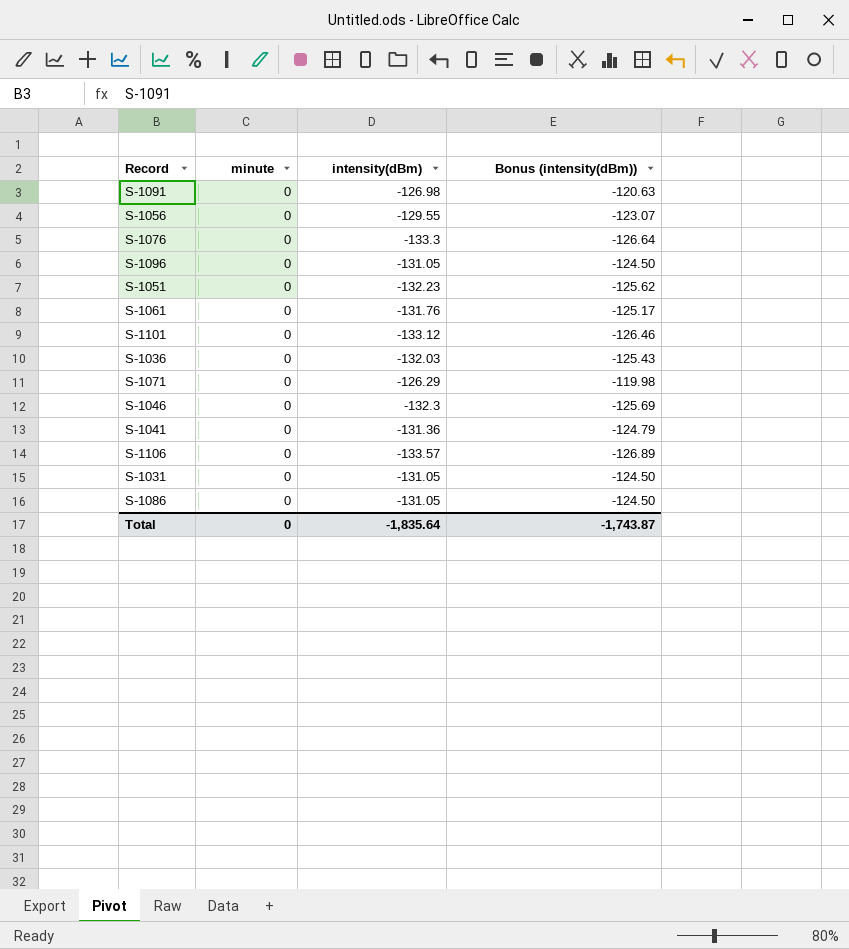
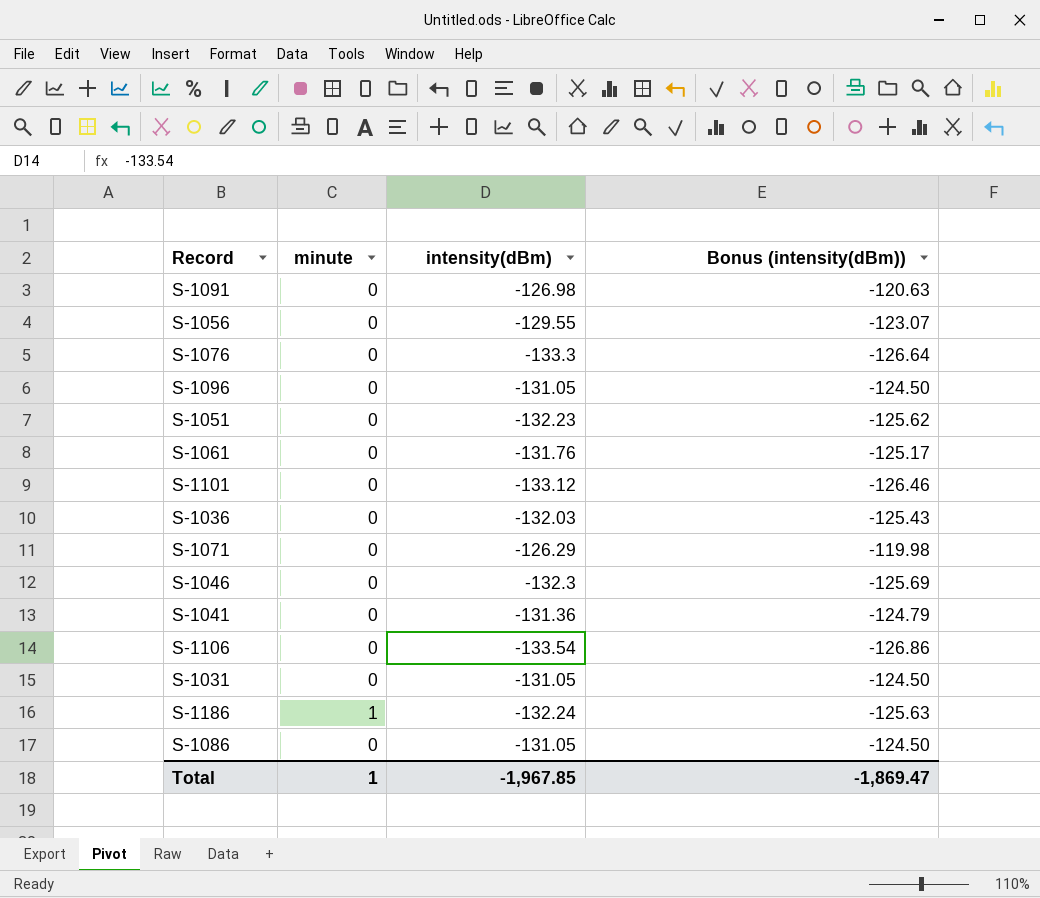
S-1106 | intensity(dBm): -133.57 -> -133.54
S-1106 | Bonus (intensity(dBm)): -126.89 -> -126.86
row S-1186: none -> 1 | -132.24 | -125.63
Total | minute: 0 -> 1
Total | intensity(dBm): -1,835.64 -> -1,967.85
Total | Bonus (intensity(dBm)): -1,743.87 -> -1,869.47

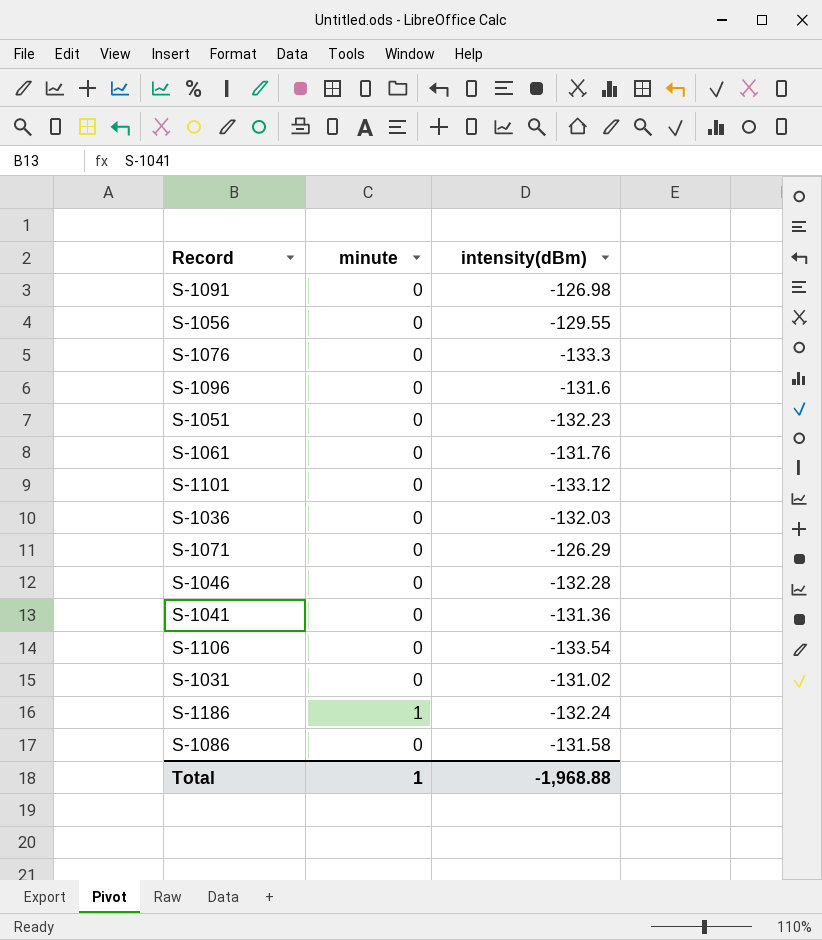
column Bonus (intensity(dBm)) | formula: [intensity(dBm)] * 0.95 -> none
S-1096 | intensity(dBm): -131.05 -> -131.6
S-1046 | intensity(dBm): -132.3 -> -132.28
S-1031 | intensity(dBm): -131.05 -> -131.02
S-1086 | intensity(dBm): -131.05 -> -131.58
Total | intensity(dBm): -1,967.85 -> -1,968.88

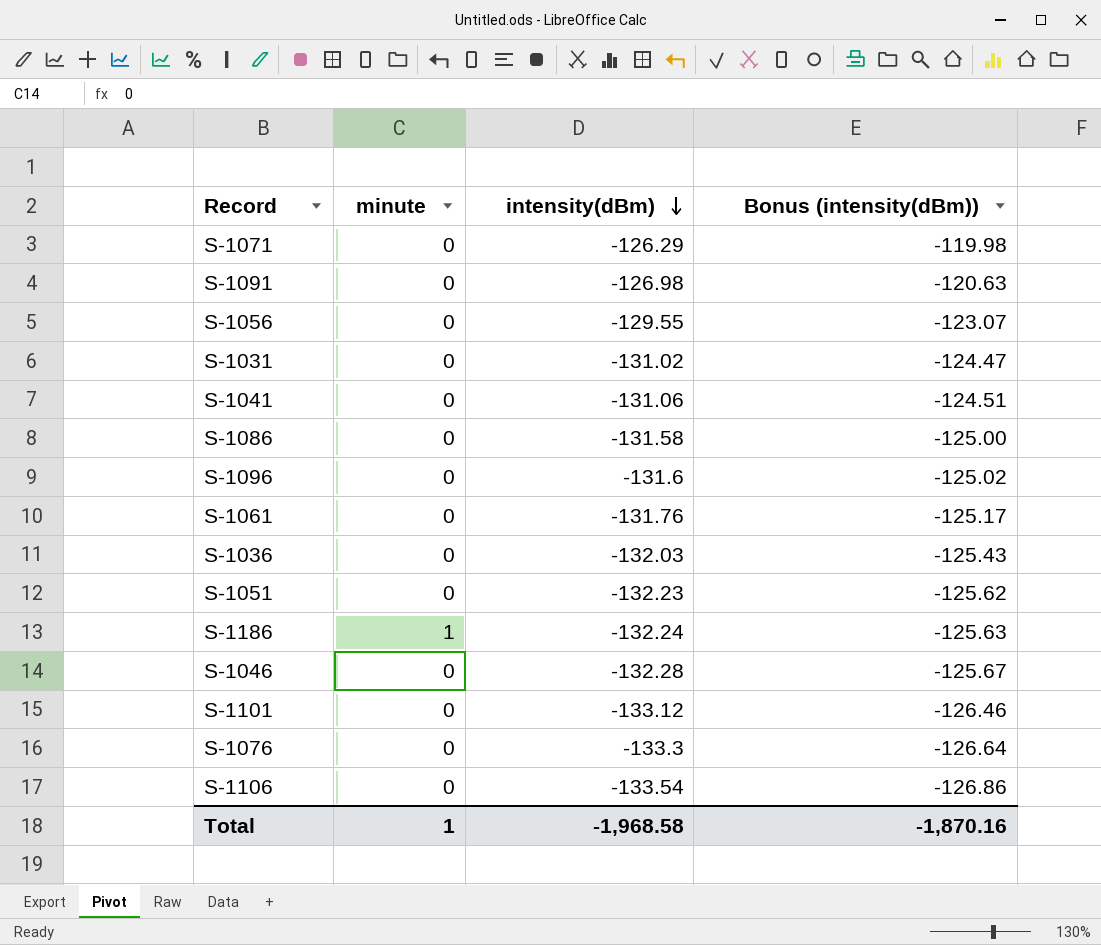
row order: none -> intensity(dBm) descending
column Bonus (intensity(dBm)) | formula: none -> [intensity(dBm)] * 0.95
S-1041 | intensity(dBm): -131.36 -> -131.06
Total | intensity(dBm): -1,968.88 -> -1,968.58

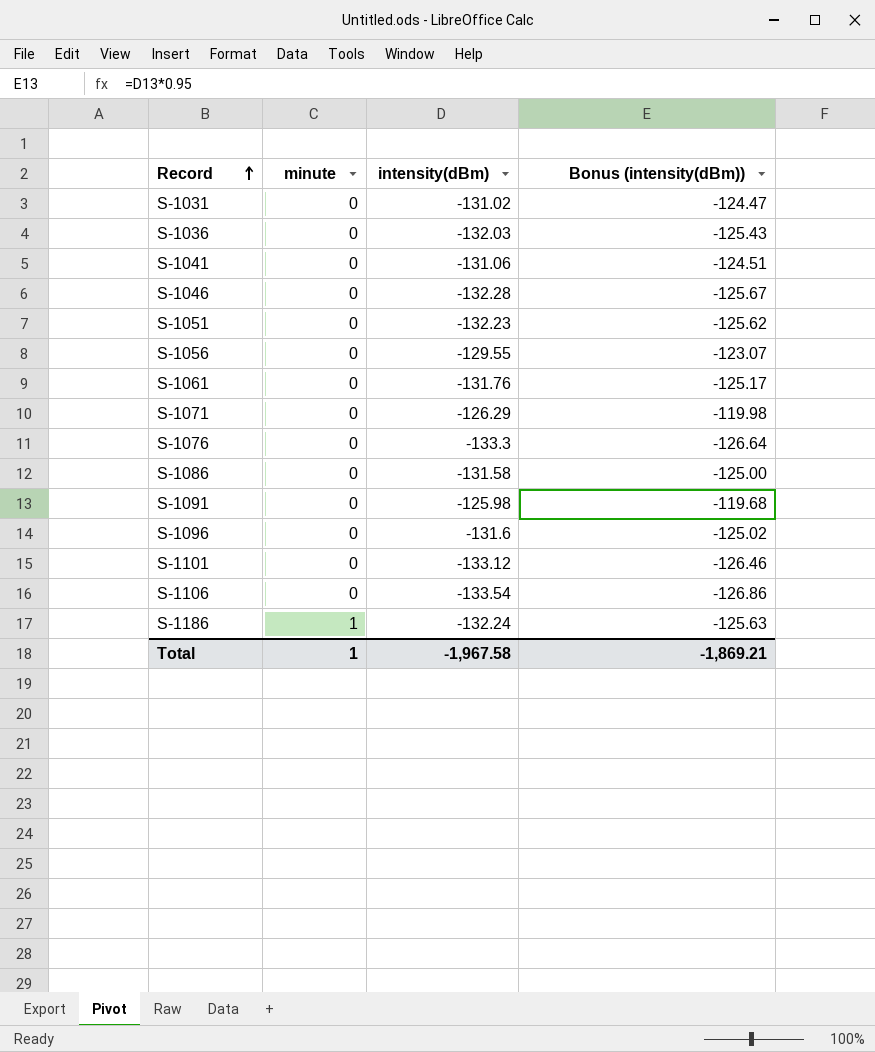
row order: intensity(dBm) descending -> Record ascending
S-1091 | intensity(dBm): -126.98 -> -125.98
S-1091 | Bonus (intensity(dBm)): -120.63 -> -119.68
Total | intensity(dBm): -1,968.58 -> -1,967.58
Total | Bonus (intensity(dBm)): -1,870.16 -> -1,869.21

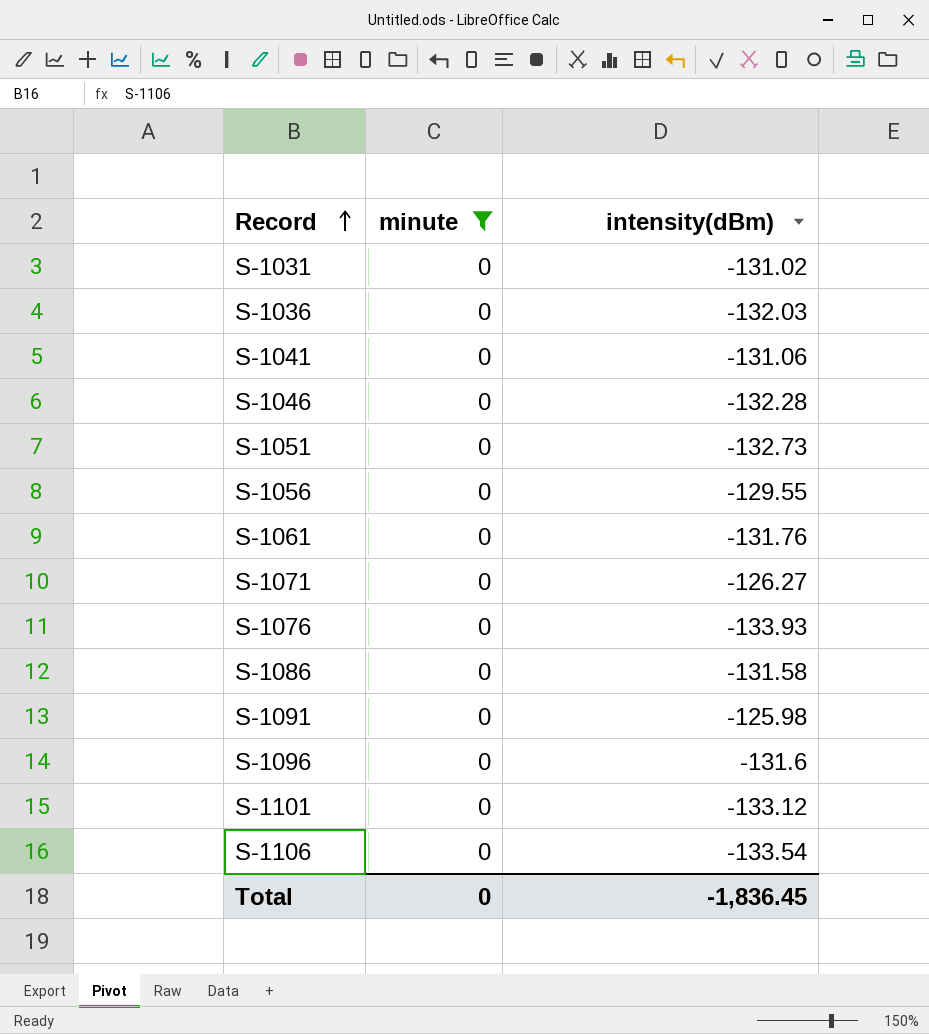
filter: none -> minute = 0
column Bonus (intensity(dBm)) | formula: [intensity(dBm)] * 0.95 -> none
S-1051 | intensity(dBm): -132.23 -> -132.73
S-1071 | intensity(dBm): -126.29 -> -126.27
S-1076 | intensity(dBm): -133.3 -> -133.93
Total | minute: 1 -> 0
Total | intensity(dBm): -1,967.58 -> -1,836.45

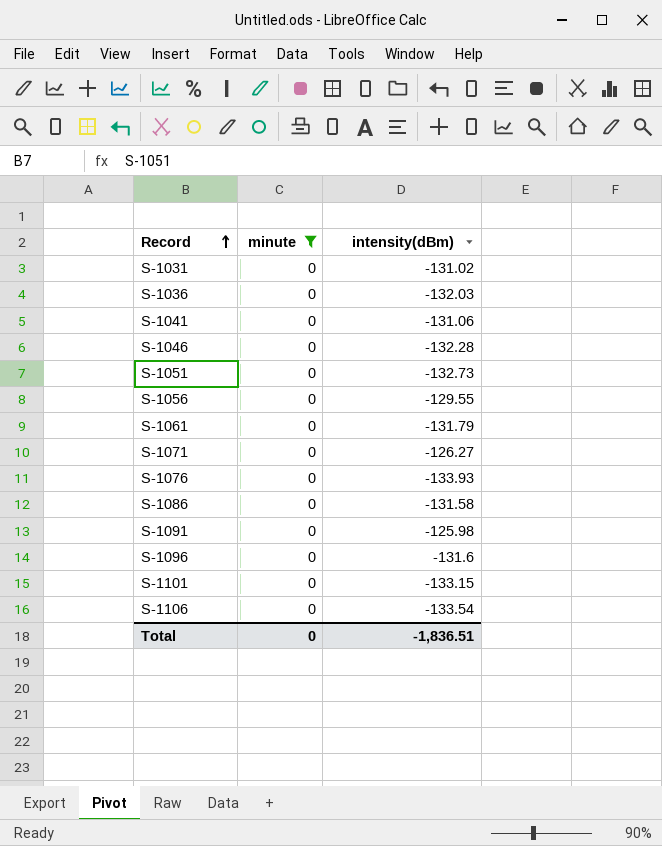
S-1061 | intensity(dBm): -131.76 -> -131.79
S-1101 | intensity(dBm): -133.12 -> -133.15
Total | intensity(dBm): -1,836.45 -> -1,836.51

